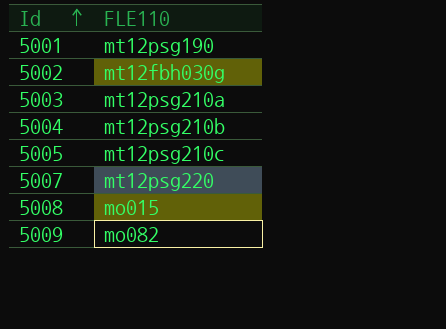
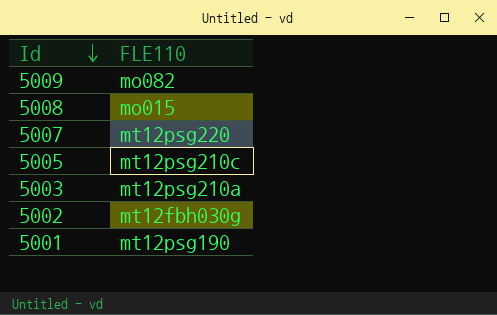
row order: Id ascending -> Id descending
row 5004: mt12psg210b -> none

